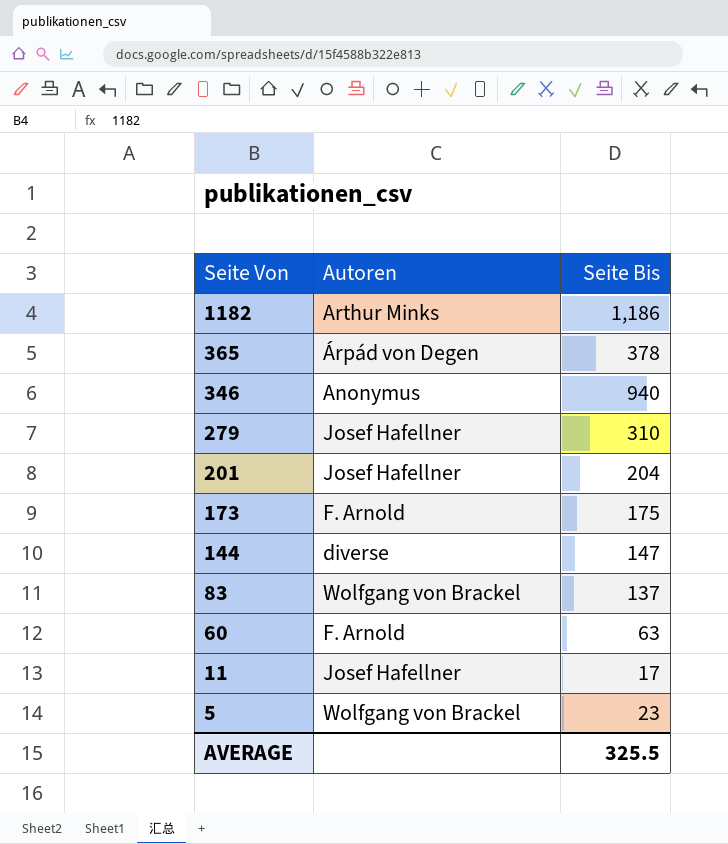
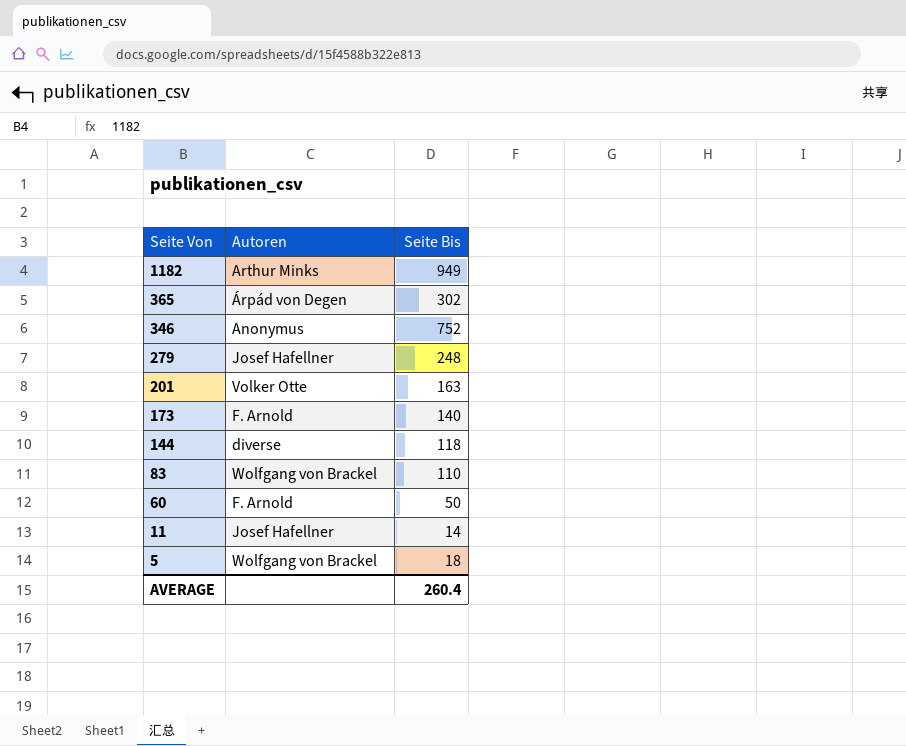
1182 | Seite Bis: 1,186 -> 949
365 | Seite Bis: 378 -> 302
346 | Seite Bis: 940 -> 752
279 | Seite Bis: 310 -> 248
201 | Autoren: Josef Hafellner -> Volker Otte
201 | Seite Bis: 204 -> 163
173 | Seite Bis: 175 -> 140
144 | Seite Bis: 147 -> 118
83 | Seite Bis: 137 -> 110
60 | Seite Bis: 63 -> 50
11 | Seite Bis: 17 -> 14
5 | Seite Bis: 23 -> 18
AVERAGE | Seite Bis: 325.5 -> 260.4

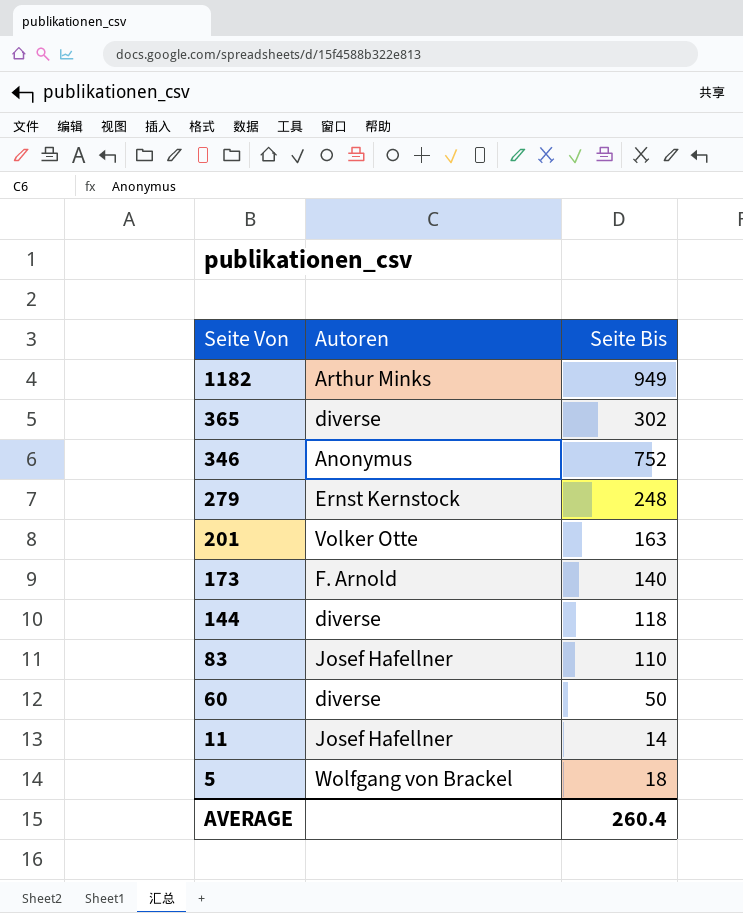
365 | Autoren: Árpád von Degen -> diverse
279 | Autoren: Josef Hafellner -> Ernst Kernstock
83 | Autoren: Wolfgang von Brackel -> Josef Hafellner
60 | Autoren: F. Arnold -> diverse

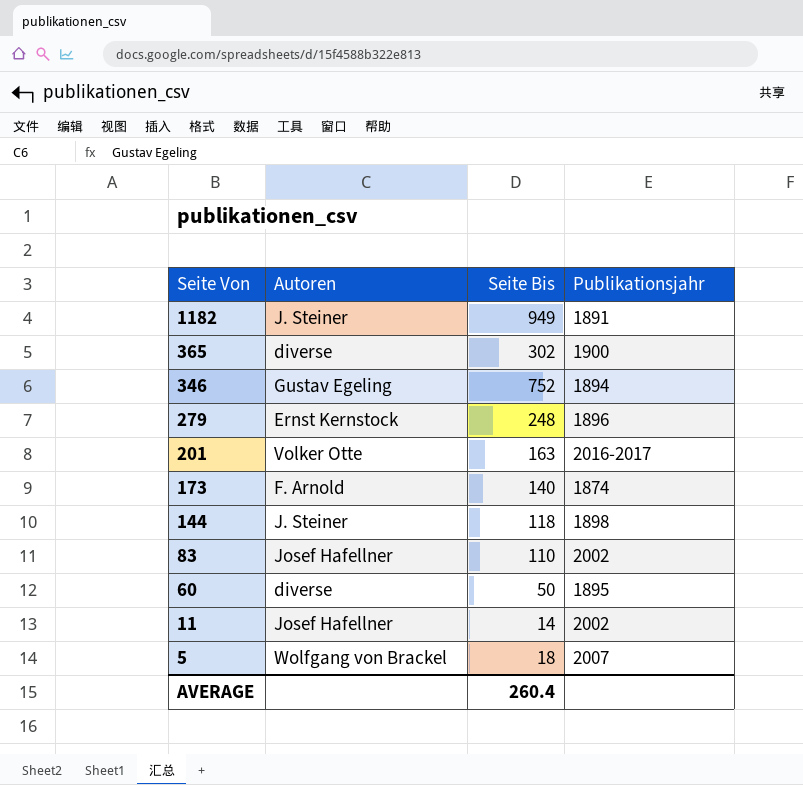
column Publikationsjahr | position: none -> 4
1182 | Autoren: Arthur Minks -> J. Steiner
346 | Autoren: Anonymus -> Gustav Egeling
144 | Autoren: diverse -> J. Steiner

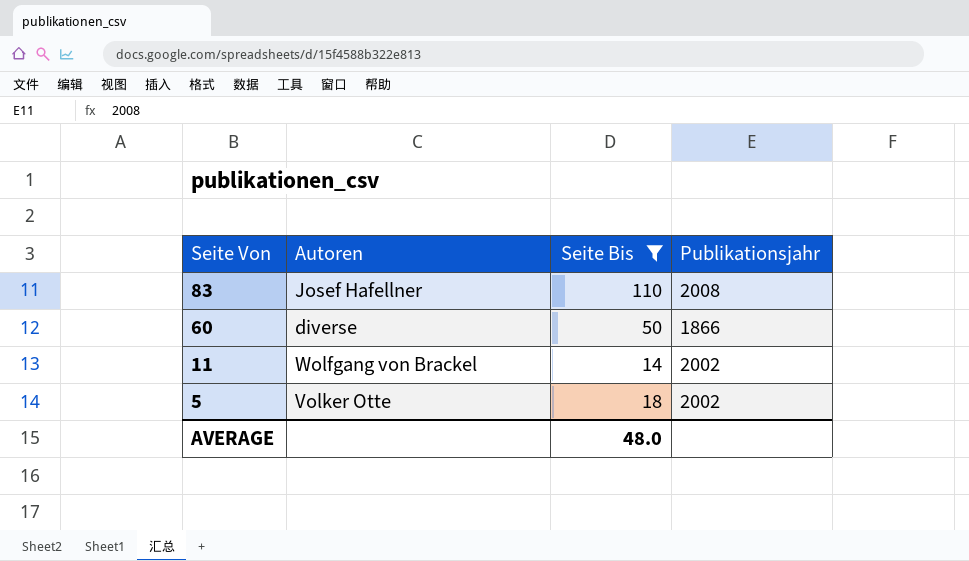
filter: none -> Seite Bis <= 110
83 | Publikationsjahr: 2002 -> 2008
60 | Publikationsjahr: 1895 -> 1866
11 | Autoren: Josef Hafellner -> Wolfgang von Brackel
5 | Autoren: Wolfgang von Brackel -> Volker Otte
5 | Publikationsjahr: 2007 -> 2002
AVERAGE | Seite Bis: 260.4 -> 48.0

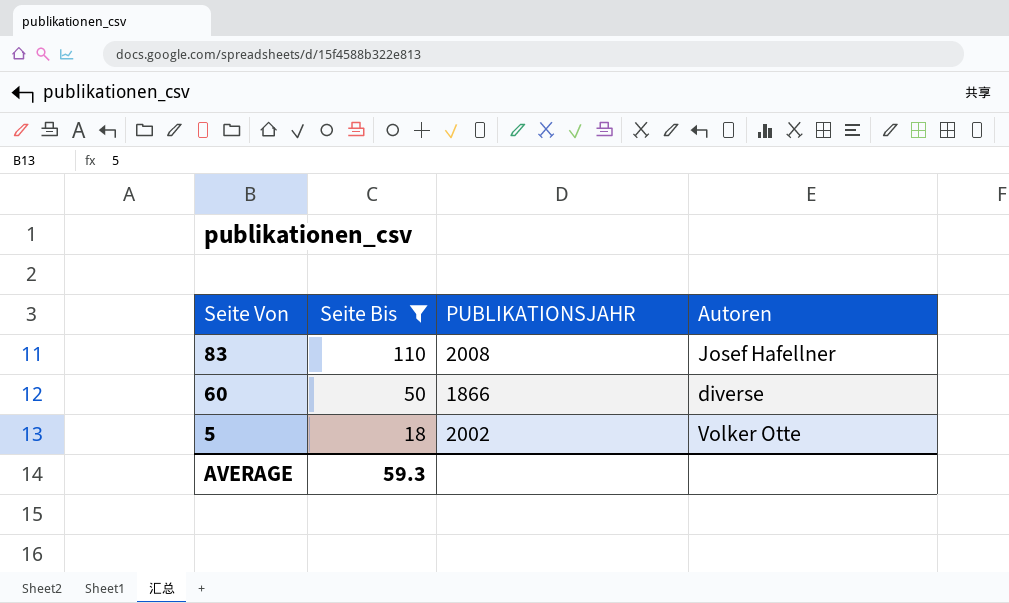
column name: Publikationsjahr -> PUBLIKATIONSJAHR
column Autoren | position: 2 -> 4
row 11: Wolfgang von Brackel | 14 | 2002 -> none
AVERAGE | Seite Bis: 48.0 -> 59.3

